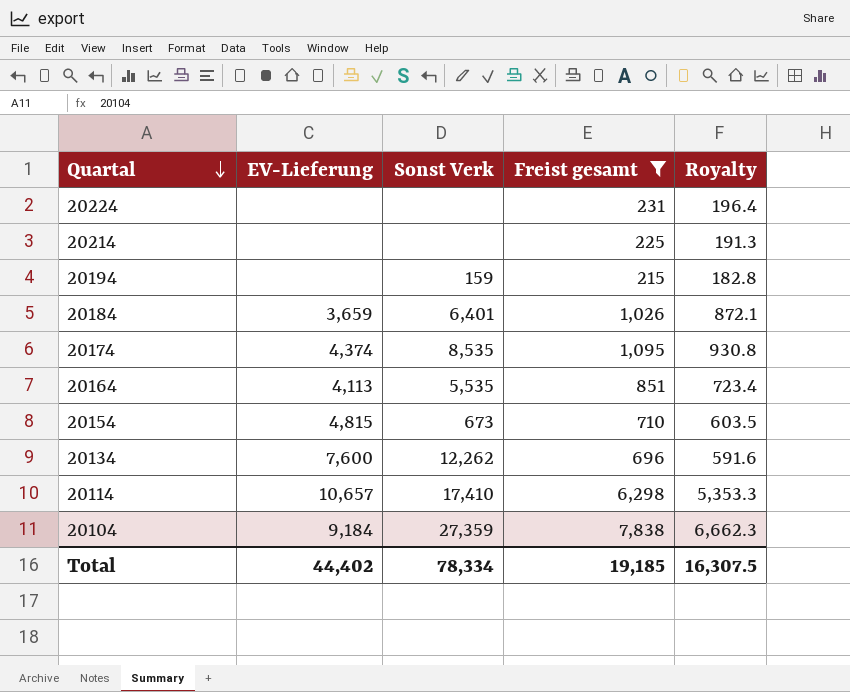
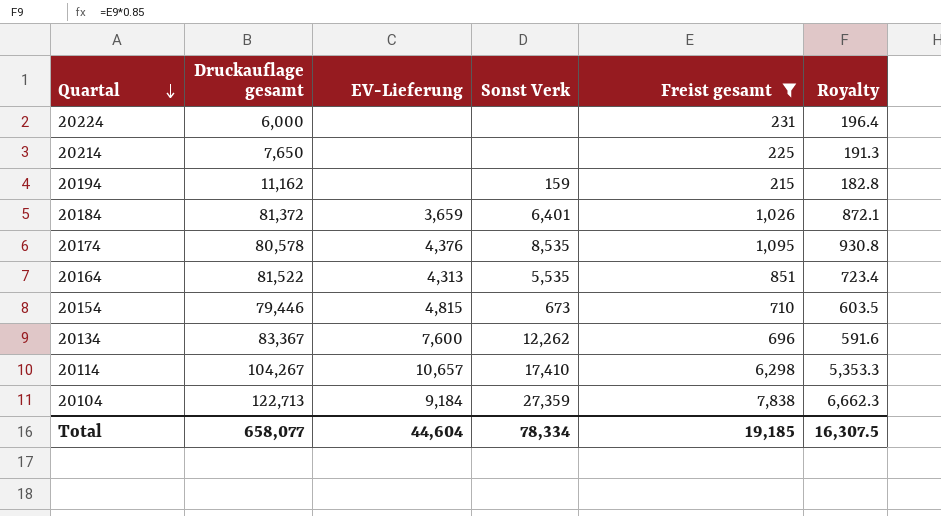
column Druckauflage gesamt | position: none -> 2
20174 | EV-Lieferung: 4,374 -> 4,376
20164 | EV-Lieferung: 4,113 -> 4,313
Total | EV-Lieferung: 44,402 -> 44,604

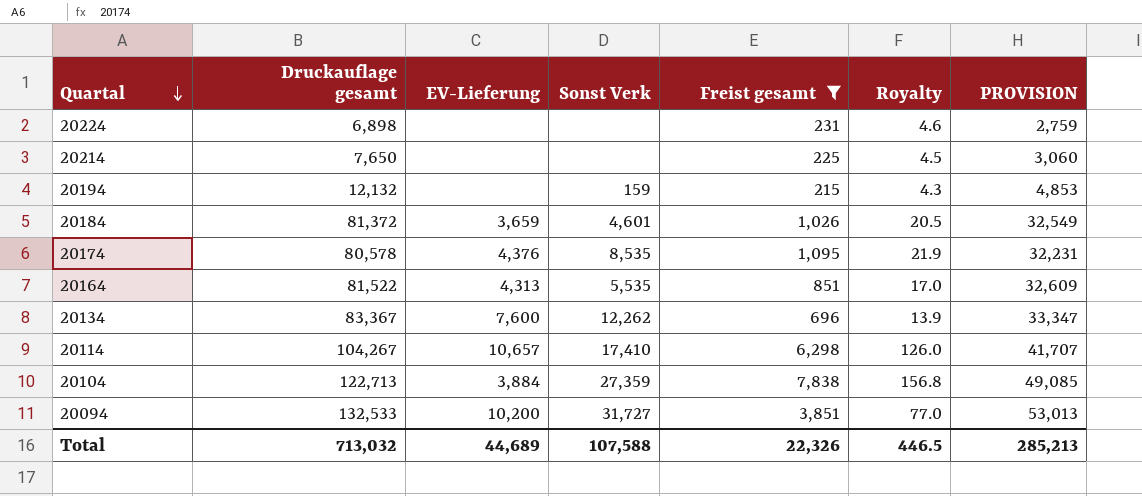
column Royalty | formula: [Freist gesamt] * 0.85 -> [Freist gesamt] * 0.02
column PROVISION | formula: none -> [Druckauflage gesamt] * 0.4
row 20154: 79,446 | 4,815 | 673 | 710 | 603.5 -> none
20224 | Druckauflage gesamt: 6,000 -> 6,898
20194 | Druckauflage gesamt: 11,162 -> 12,132
20184 | Sonst Verk: 6,401 -> 4,601
20104 | EV-Lieferung: 9,184 -> 3,884
row 20094: none -> 132,533 | 10,200 | 31,727 | 3,851 | 77.0 | 53,013
Total | Druckauflage gesamt: 658,077 -> 713,032
Total | EV-Lieferung: 44,604 -> 44,689
Total | Sonst Verk: 78,334 -> 107,588
Total | Freist gesamt: 19,185 -> 22,326
Total | Royalty: 16,307.5 -> 446.5

